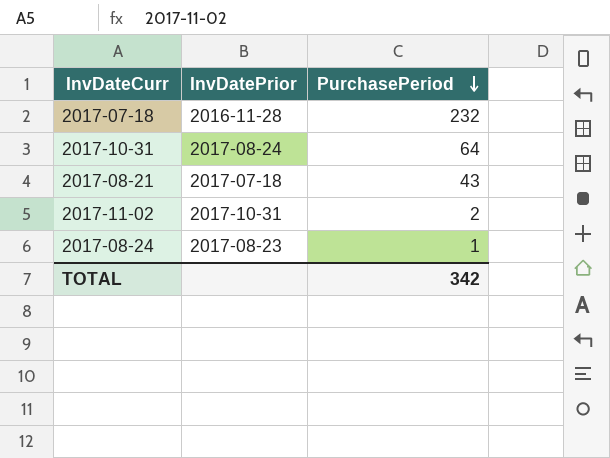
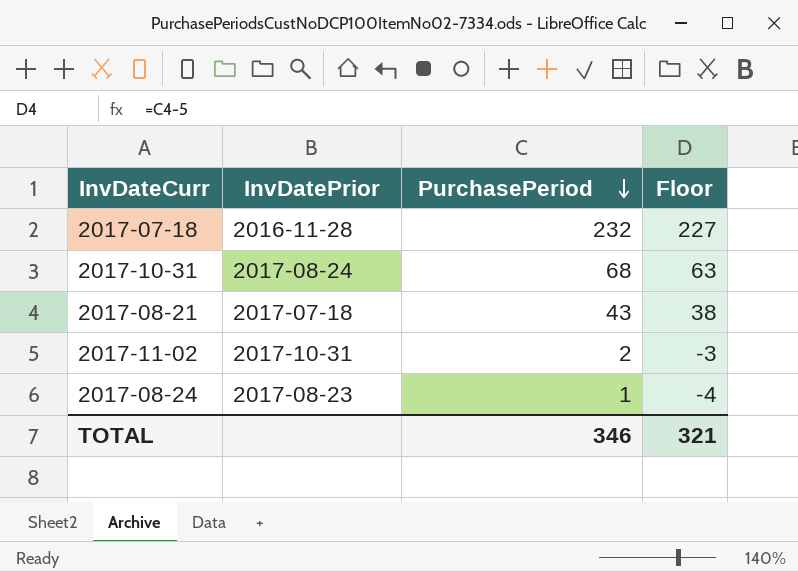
column Floor | formula: none -> [PurchasePeriod] - 5
2017-10-31 | PurchasePeriod: 64 -> 68
TOTAL | PurchasePeriod: 342 -> 346

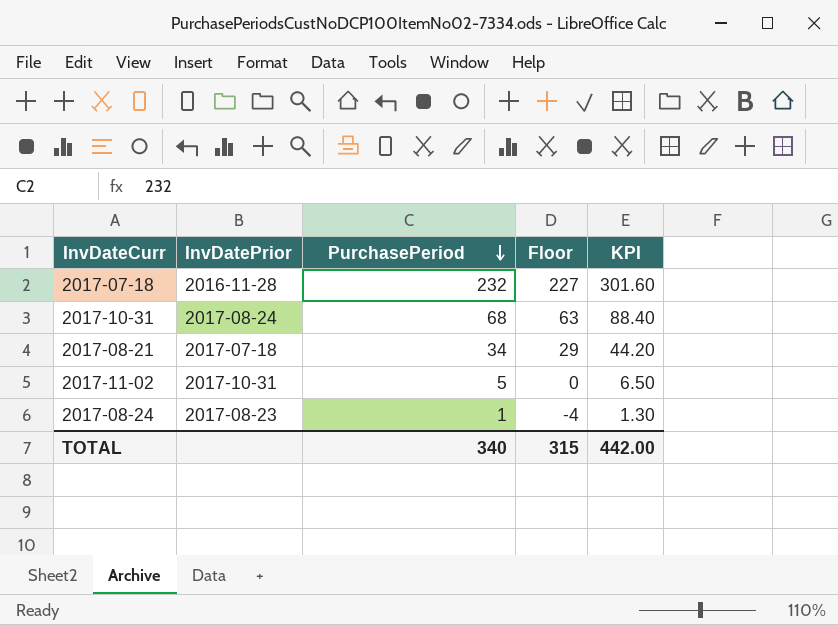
column KPI | formula: none -> [PurchasePeriod] * 1.3
2017-08-21 | PurchasePeriod: 43 -> 34
2017-08-21 | Floor: 38 -> 29
2017-11-02 | PurchasePeriod: 2 -> 5
2017-11-02 | Floor: -3 -> 0
TOTAL | PurchasePeriod: 346 -> 340
TOTAL | Floor: 321 -> 315

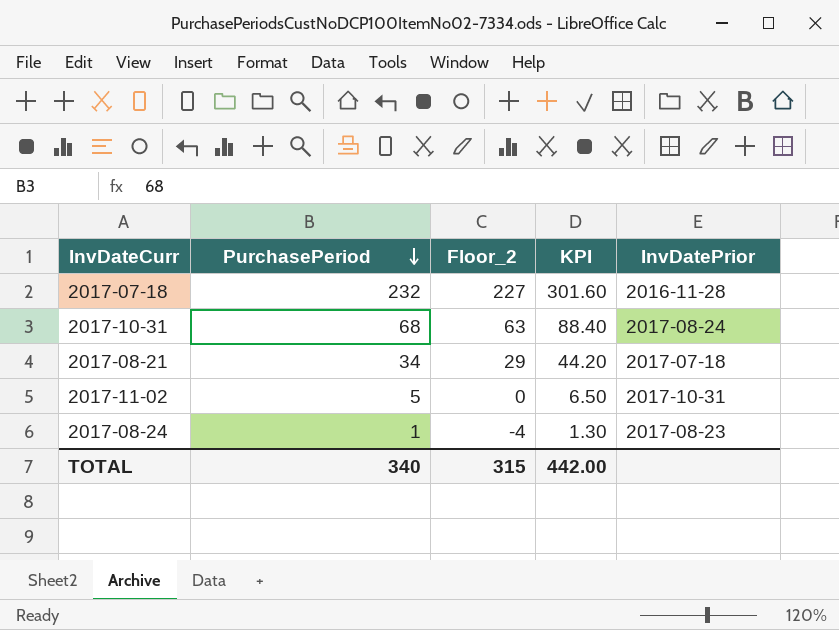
column name: Floor -> Floor_2
column InvDatePrior | position: 2 -> 5

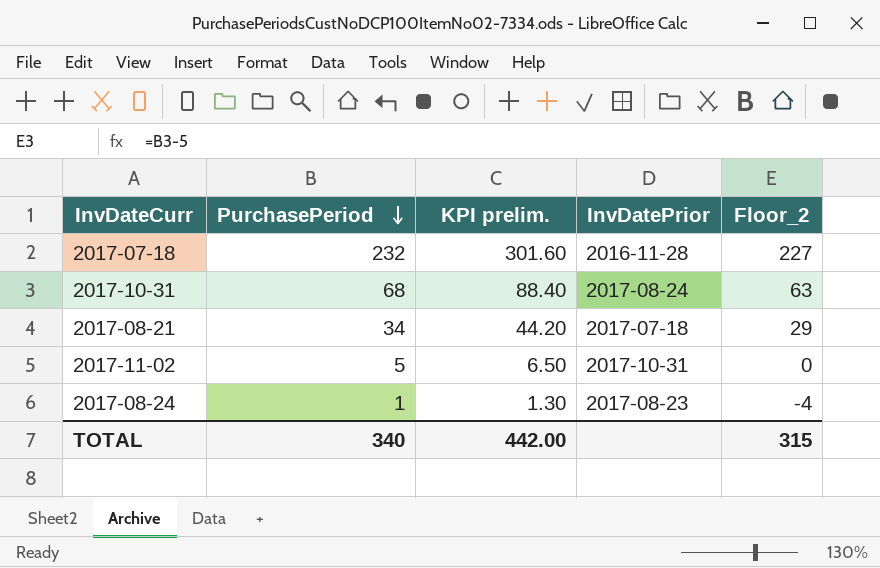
column name: KPI -> KPI prelim.
column Floor_2 | position: 3 -> 5

